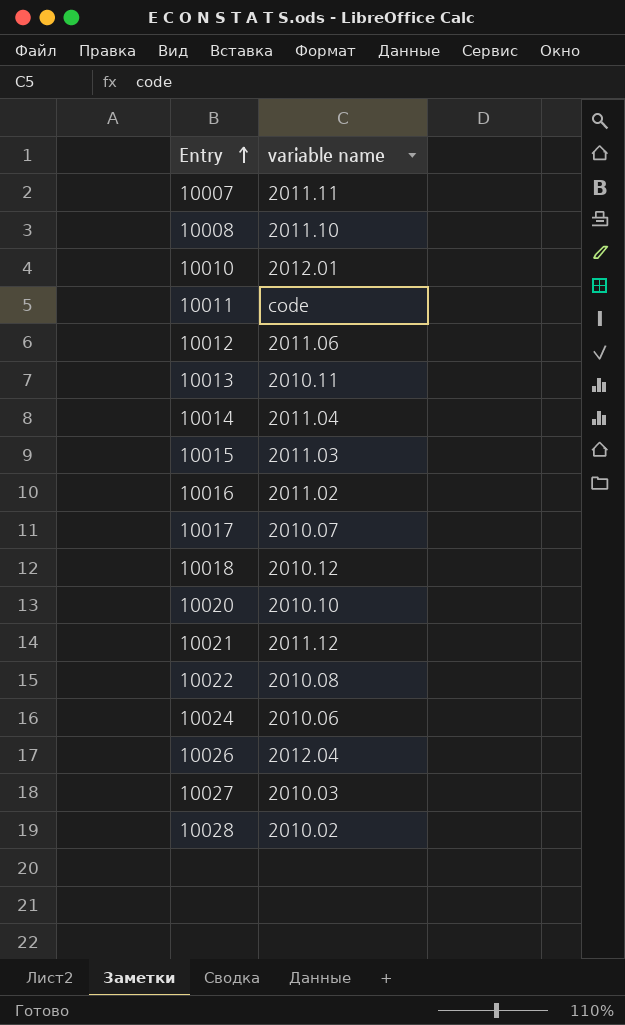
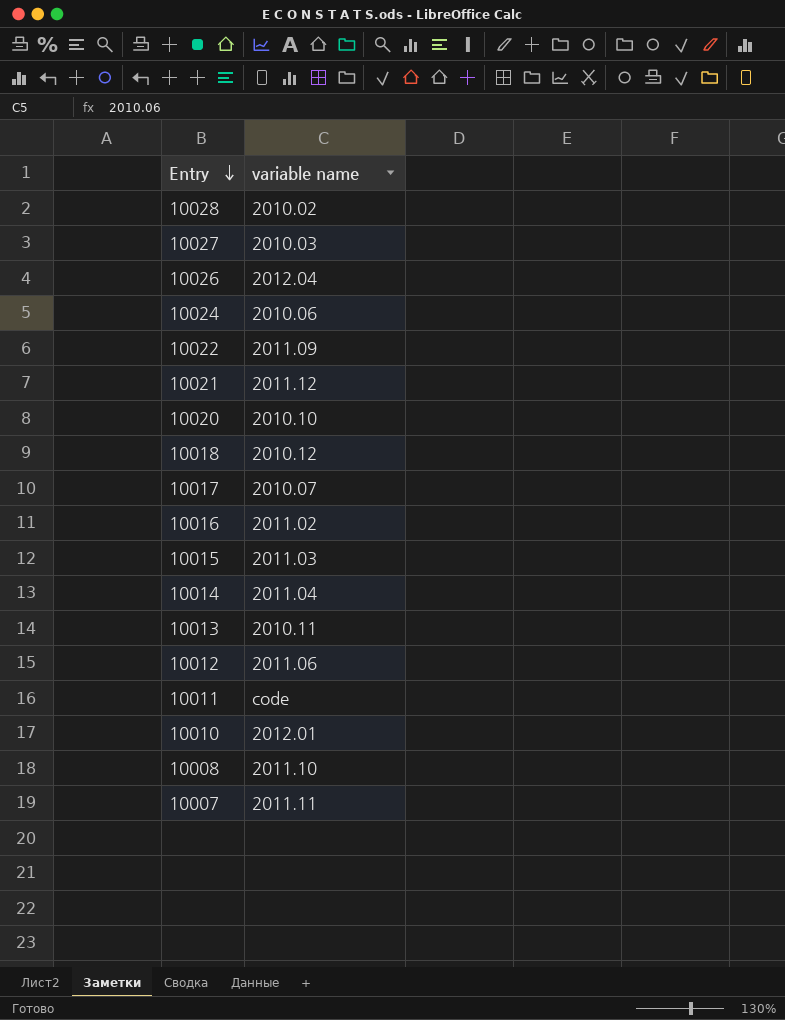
row order: Entry ascending -> Entry descending
10022 | variable name: 2010.08 -> 2011.09

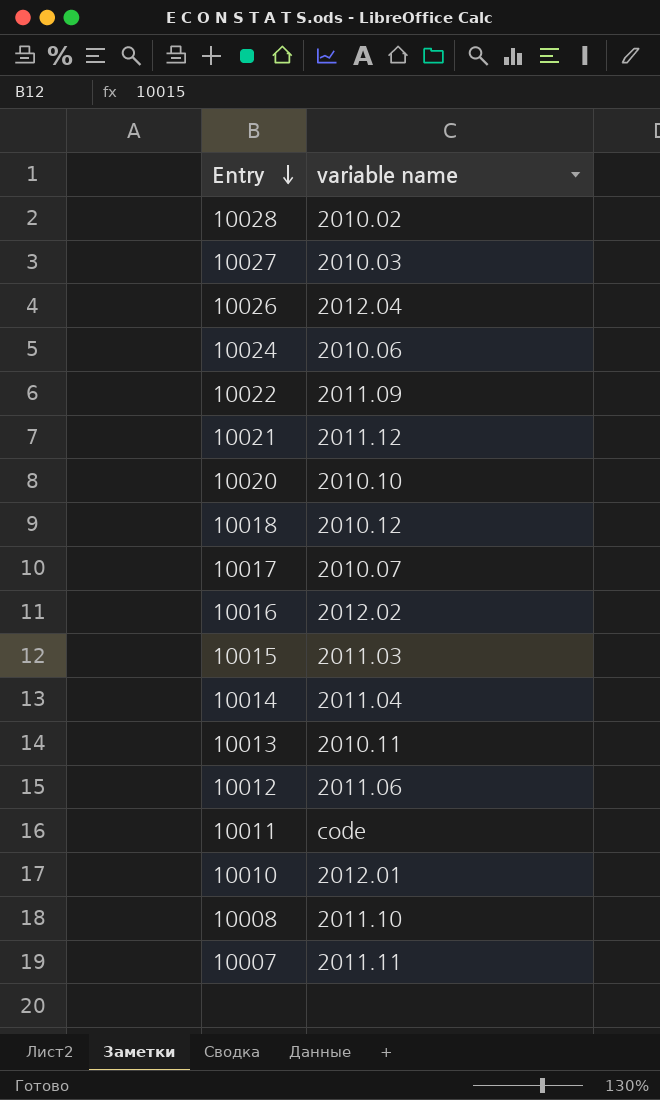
10016 | variable name: 2011.02 -> 2012.02

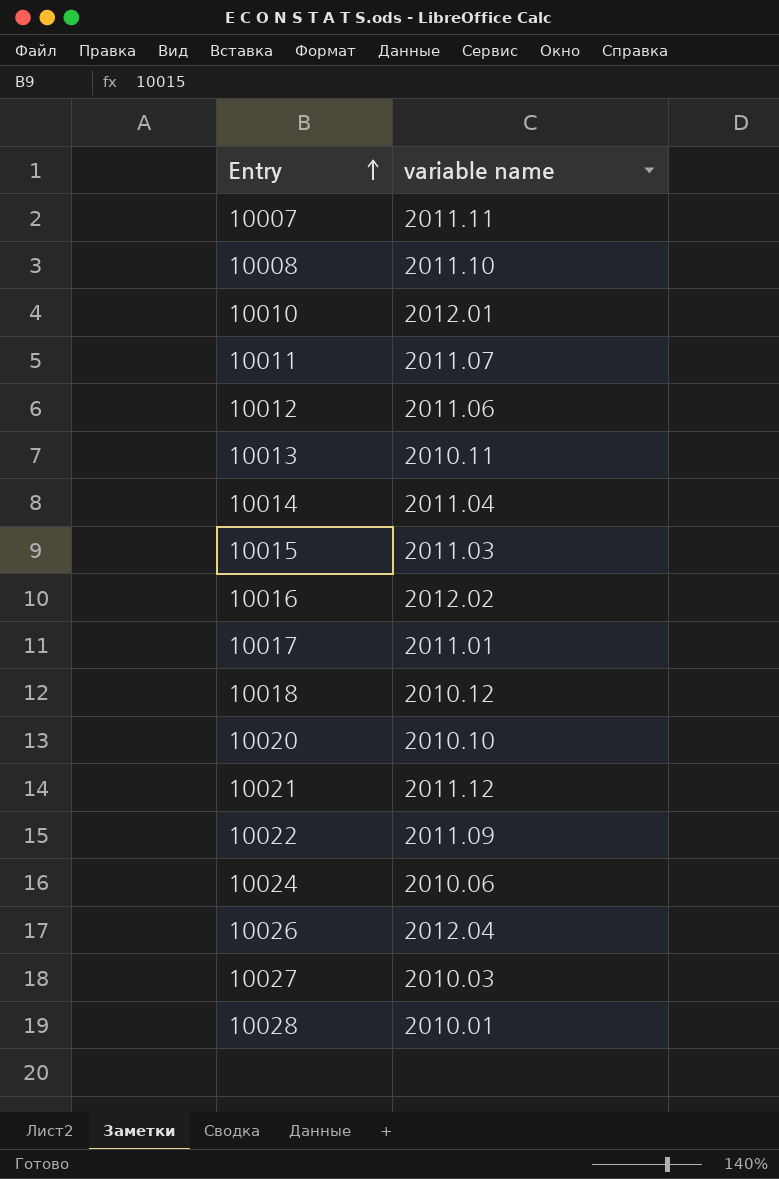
row order: Entry descending -> Entry ascending
10011 | variable name: code -> 2011.07
10017 | variable name: 2010.07 -> 2011.01
10028 | variable name: 2010.02 -> 2010.01

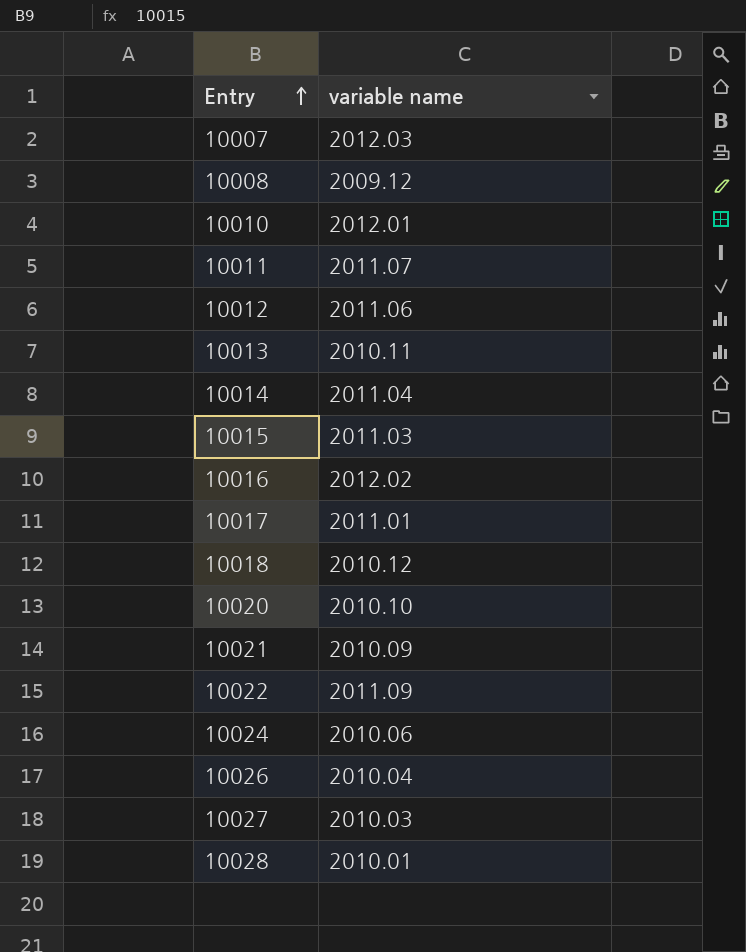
10007 | variable name: 2011.11 -> 2012.03
10008 | variable name: 2011.10 -> 2009.12
10021 | variable name: 2011.12 -> 2010.09
10026 | variable name: 2012.04 -> 2010.04

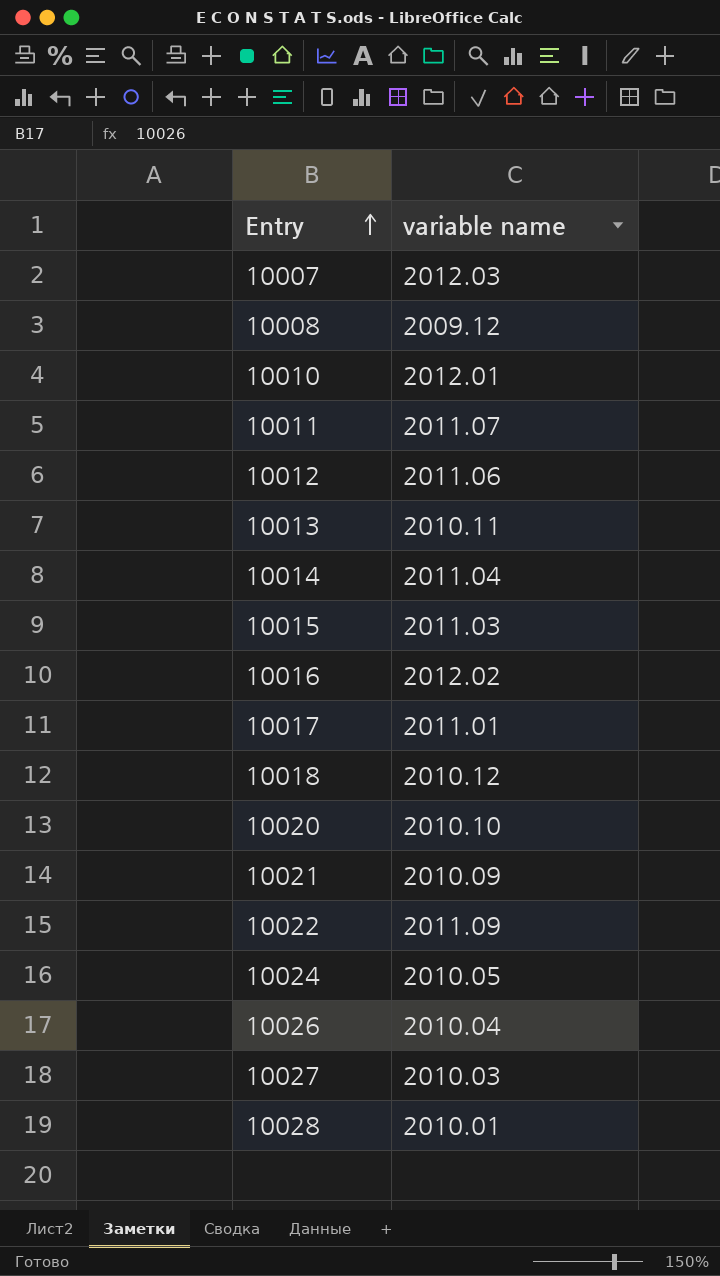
10024 | variable name: 2010.06 -> 2010.05

